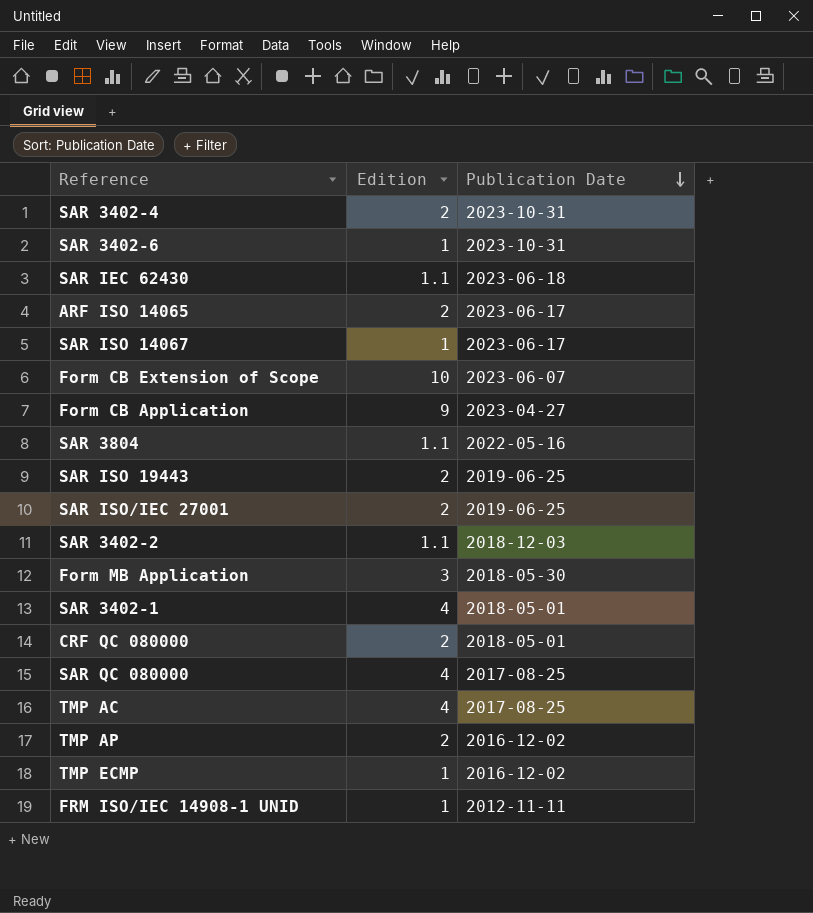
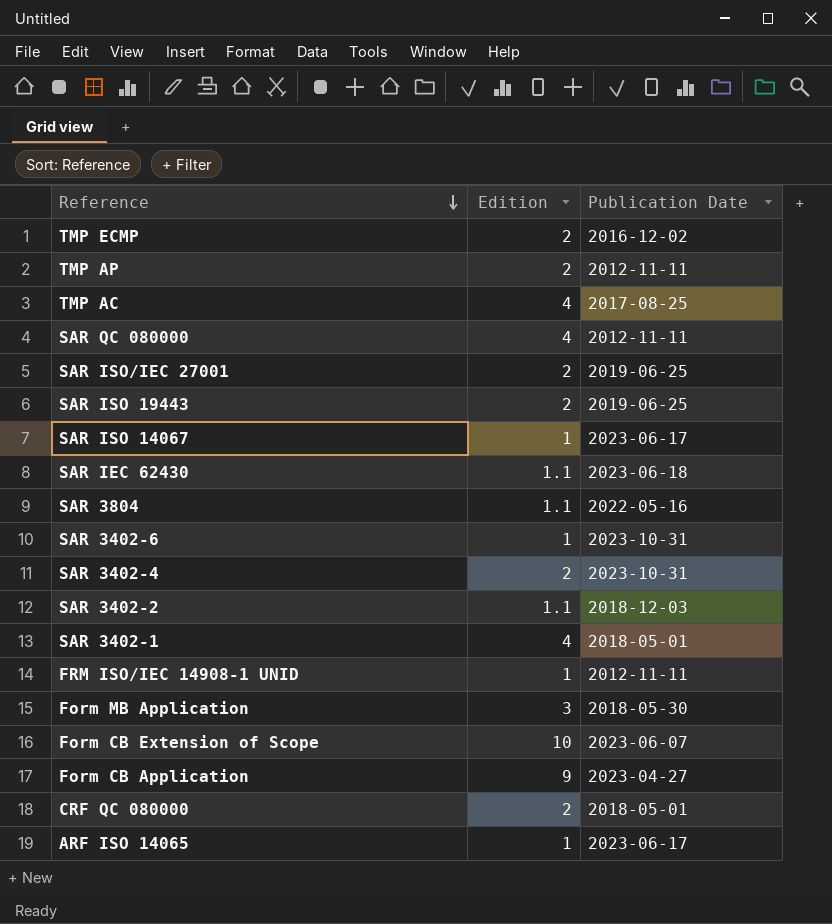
row order: Publication Date descending -> Reference descending
TMP ECMP | Edition: 1 -> 2
TMP AP | Publication Date: 2016-12-02 -> 2012-11-11
SAR QC 080000 | Publication Date: 2017-08-25 -> 2012-11-11
ARF ISO 14065 | Edition: 2 -> 1

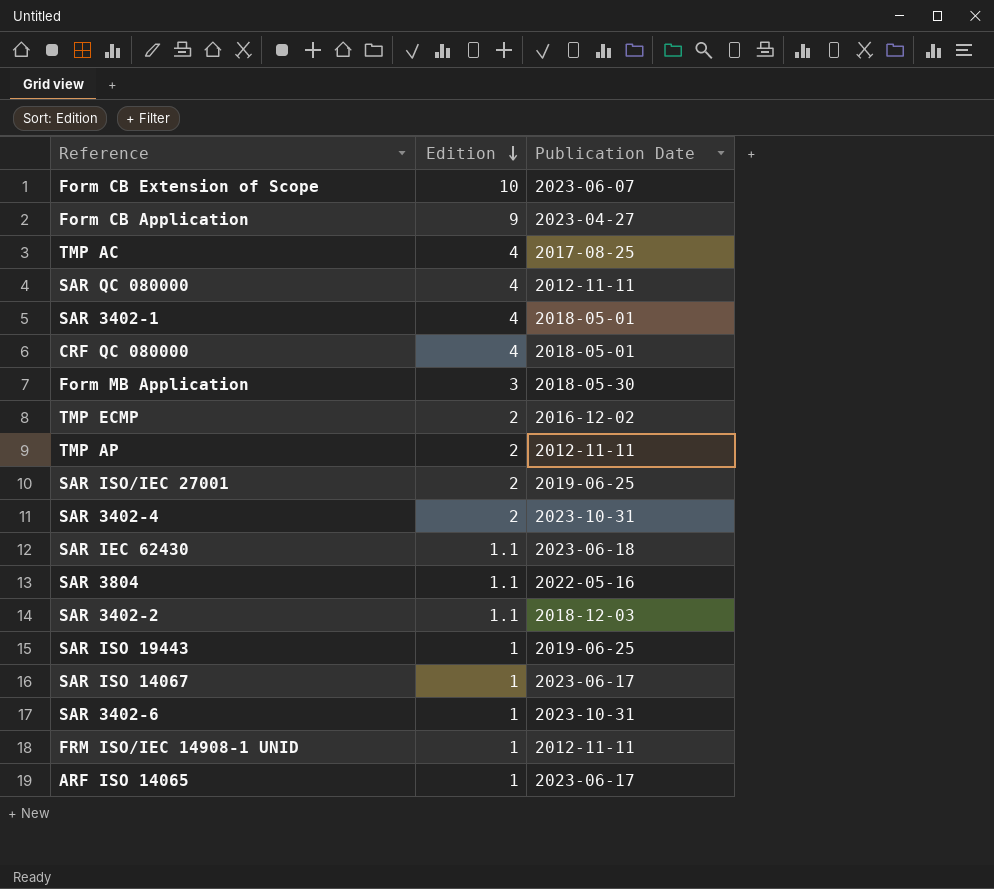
row order: Reference descending -> Edition descending
CRF QC 080000 | Edition: 2 -> 4
SAR ISO 19443 | Edition: 2 -> 1

